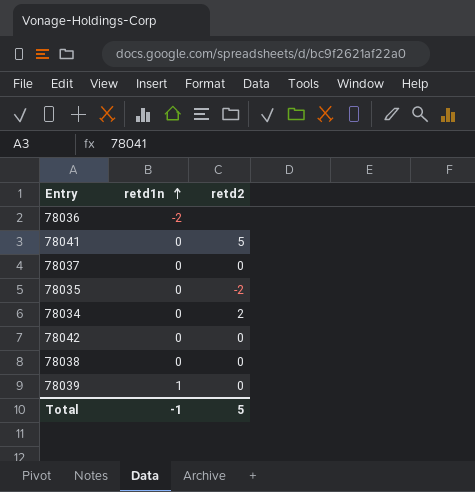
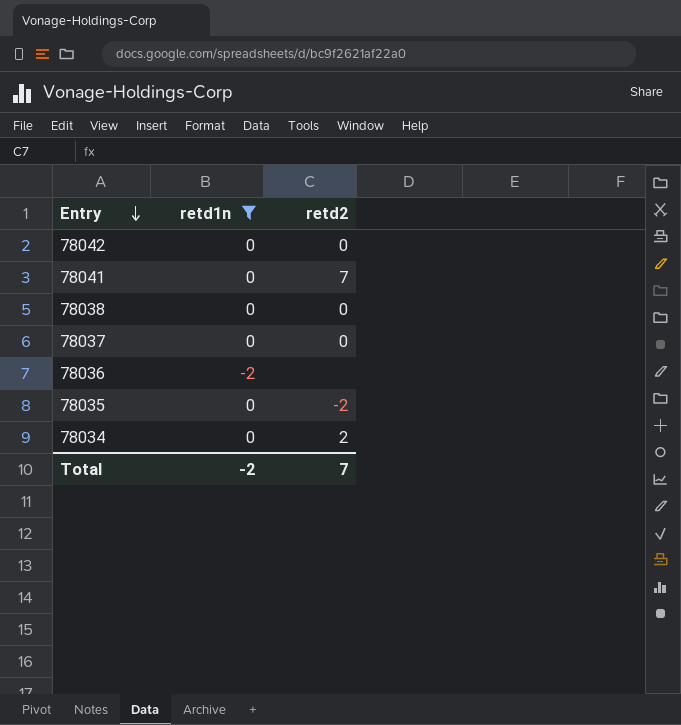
filter: none -> retd1n != 1
row order: retd1n ascending -> Entry descending
78041 | retd2: 5 -> 7
Total | retd1n: -1 -> -2
Total | retd2: 5 -> 7

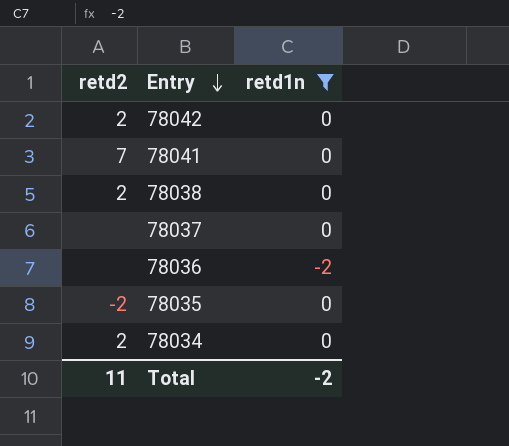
column retd2 | position: 3 -> 1
78042 | retd2: 0 -> 2
78038 | retd2: 0 -> 2
78037 | retd2: 0 -> none
Total | retd2: 7 -> 11

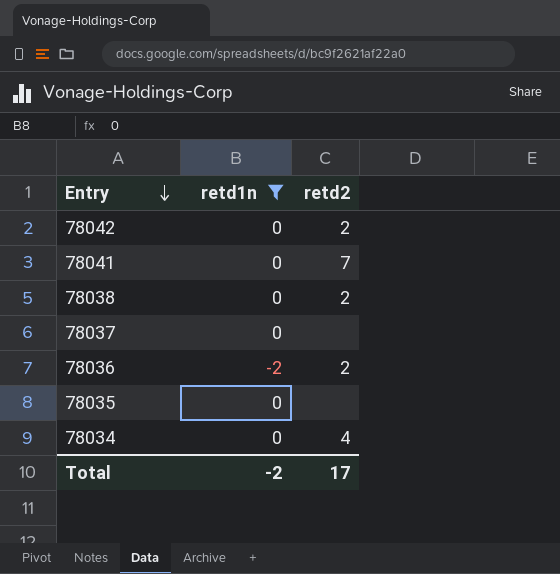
column retd2 | position: 1 -> 3
78036 | retd2: none -> 2
78035 | retd2: -2 -> none
78034 | retd2: 2 -> 4
Total | retd2: 11 -> 17

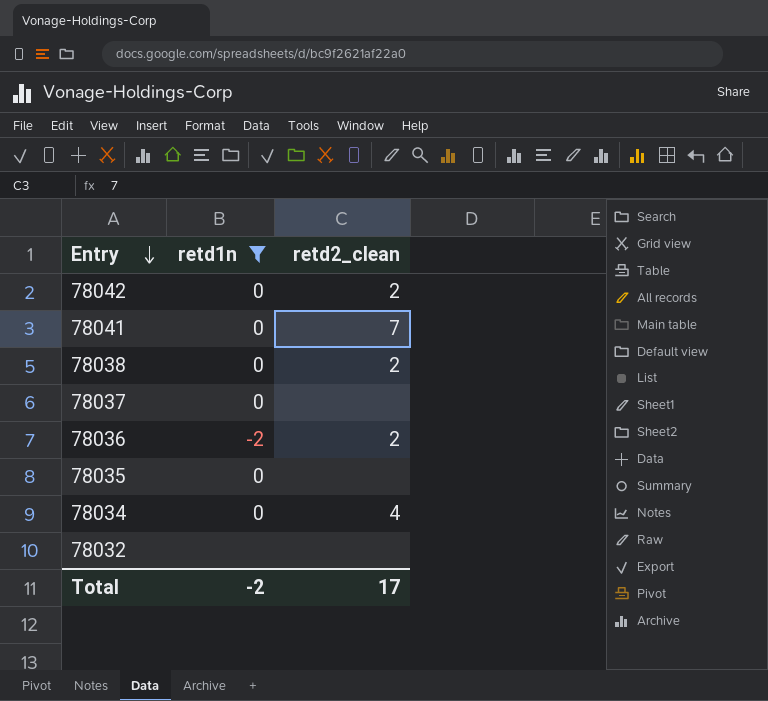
column name: retd2 -> retd2_clean
row 78032: none -> none | none

